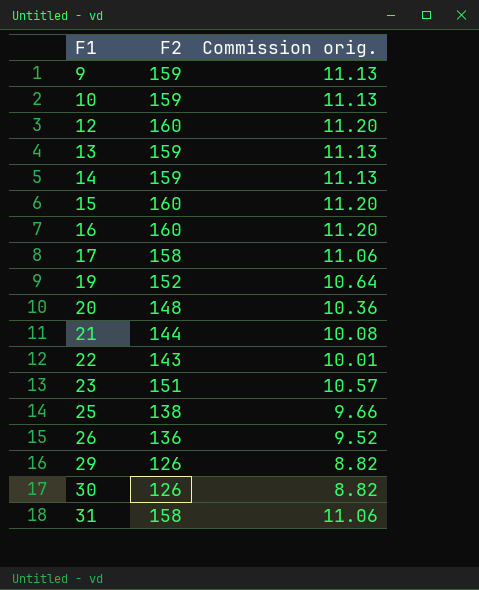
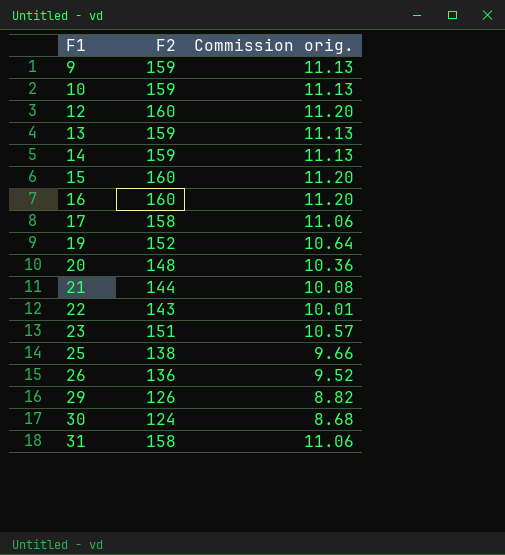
30 | F2: 126 -> 124
30 | Commission orig.: 8.82 -> 8.68

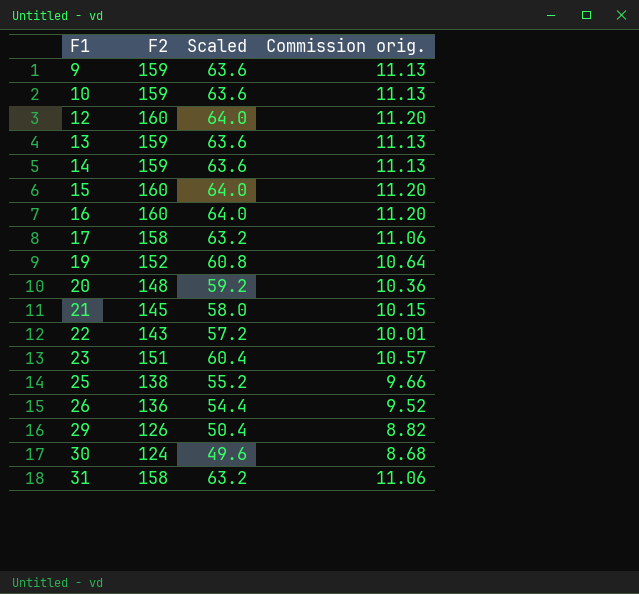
column Scaled | formula: none -> [F2] * 0.4
21 | F2: 144 -> 145
21 | Commission orig.: 10.08 -> 10.15

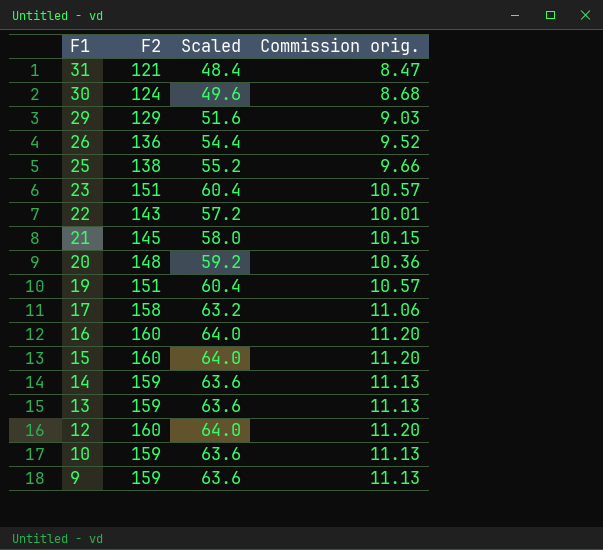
row order: F1 ascending -> F1 descending
31 | F2: 158 -> 121
31 | Scaled: 63.2 -> 48.4
31 | Commission orig.: 11.06 -> 8.47
29 | F2: 126 -> 129
29 | Scaled: 50.4 -> 51.6
29 | Commission orig.: 8.82 -> 9.03
19 | F2: 152 -> 151
19 | Scaled: 60.8 -> 60.4
19 | Commission orig.: 10.64 -> 10.57

